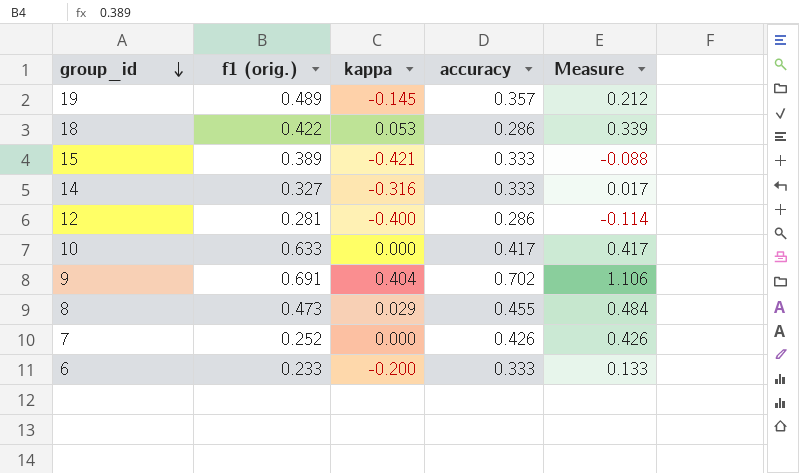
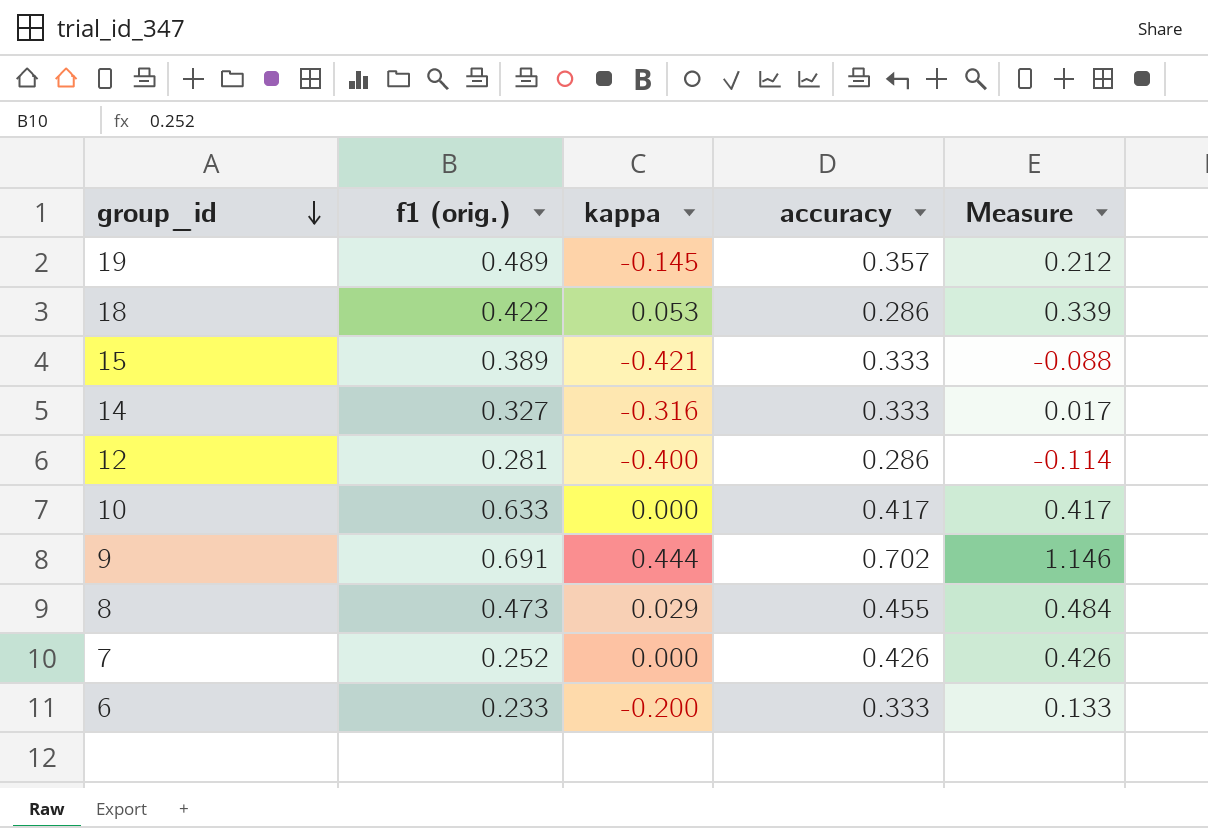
9 | kappa: 0.404 -> 0.444
9 | Measure: 1.106 -> 1.146

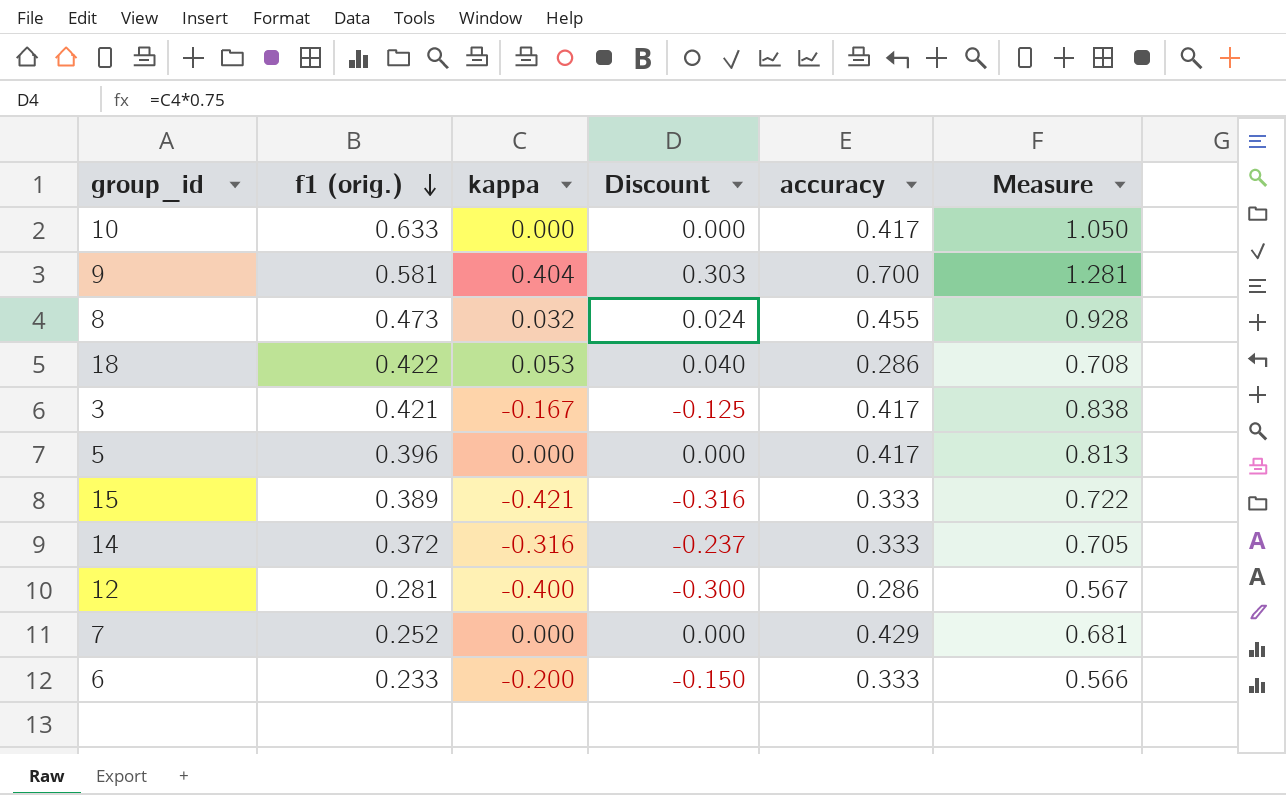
row order: group_id descending -> f1 (orig.) descending
column Discount | formula: none -> [kappa] * 0.75
column Measure | formula: [kappa] + [accuracy] -> [f1 (orig.)] + [accuracy]
row 19: 0.489 | -0.145 | 0.357 | 0.212 -> none
9 | f1 (orig.): 0.691 -> 0.581
9 | kappa: 0.444 -> 0.404
9 | accuracy: 0.702 -> 0.700
8 | kappa: 0.029 -> 0.032
row 3: none -> 0.421 | -0.167 | -0.125 | 0.417 | 0.838
row 5: none -> 0.396 | 0.000 | 0.000 | 0.417 | 0.813
14 | f1 (orig.): 0.327 -> 0.372
7 | accuracy: 0.426 -> 0.429

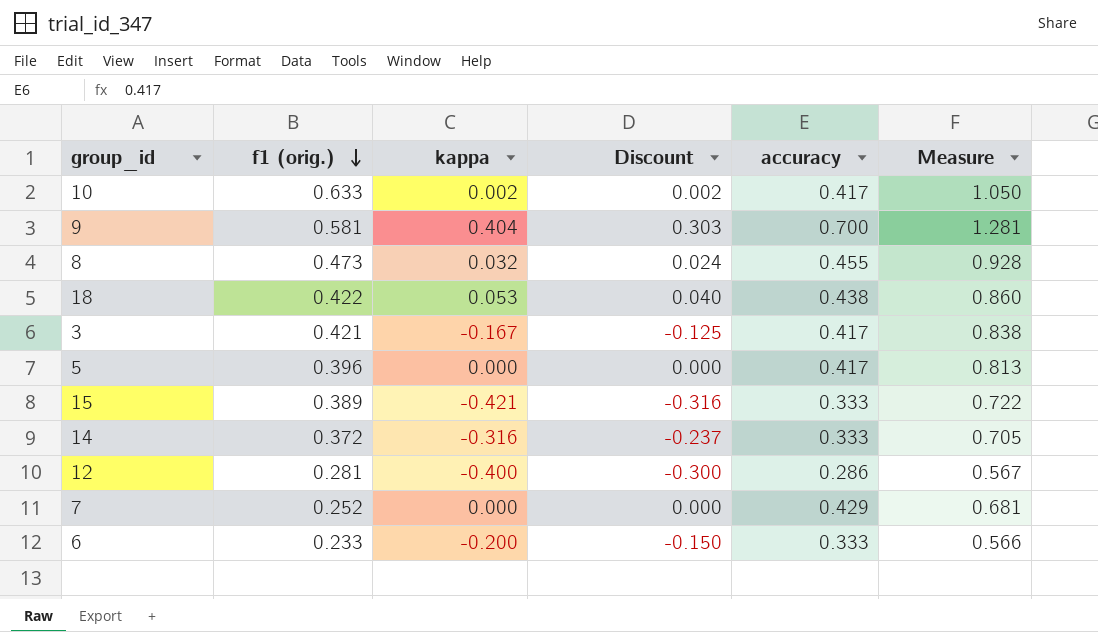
10 | kappa: 0.000 -> 0.002
10 | Discount: 0.000 -> 0.002
18 | accuracy: 0.286 -> 0.438
18 | Measure: 0.708 -> 0.860

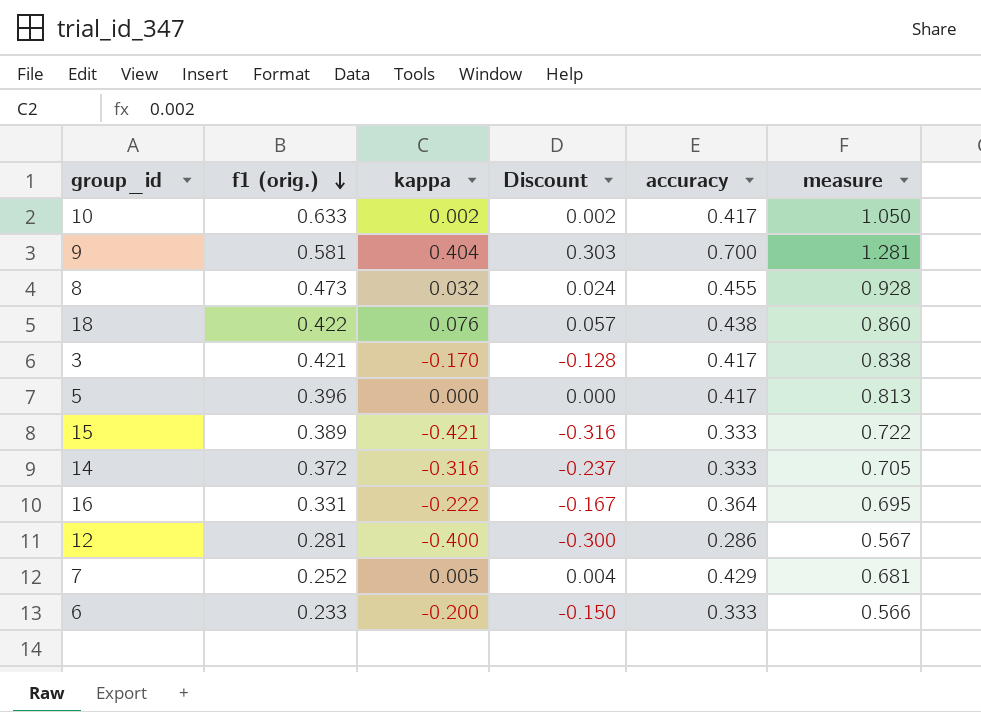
column name: Measure -> measure
18 | kappa: 0.053 -> 0.076
18 | Discount: 0.040 -> 0.057
3 | kappa: -0.167 -> -0.170
3 | Discount: -0.125 -> -0.128
row 16: none -> 0.331 | -0.222 | -0.167 | 0.364 | 0.695
7 | kappa: 0.000 -> 0.005
7 | Discount: 0.000 -> 0.004

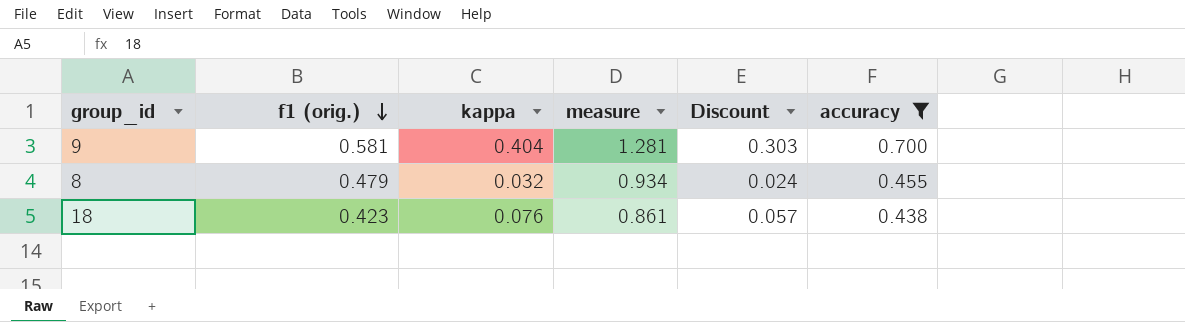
filter: none -> accuracy >= 0.438
column measure | position: 6 -> 4
8 | f1 (orig.): 0.473 -> 0.479
8 | measure: 0.928 -> 0.934
18 | f1 (orig.): 0.422 -> 0.423
18 | measure: 0.860 -> 0.861

